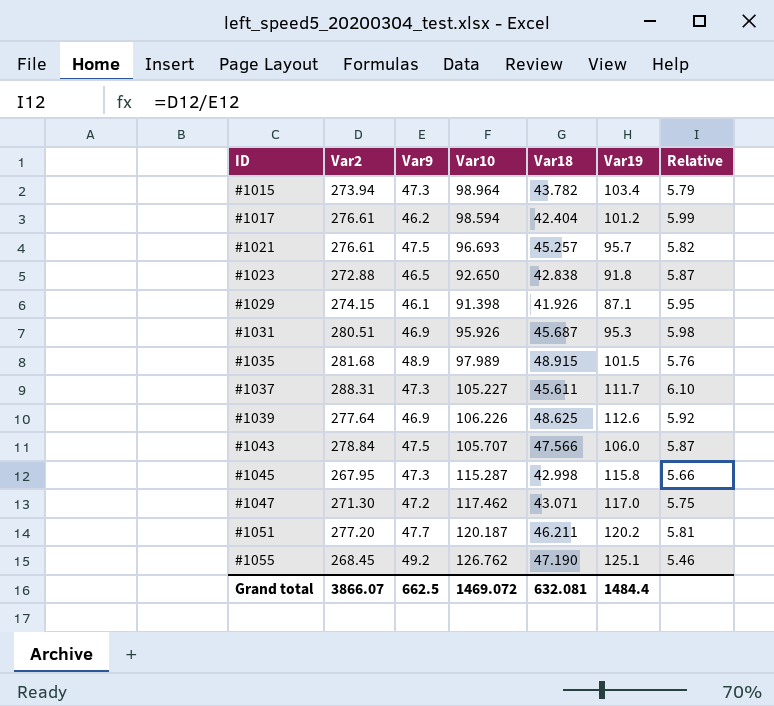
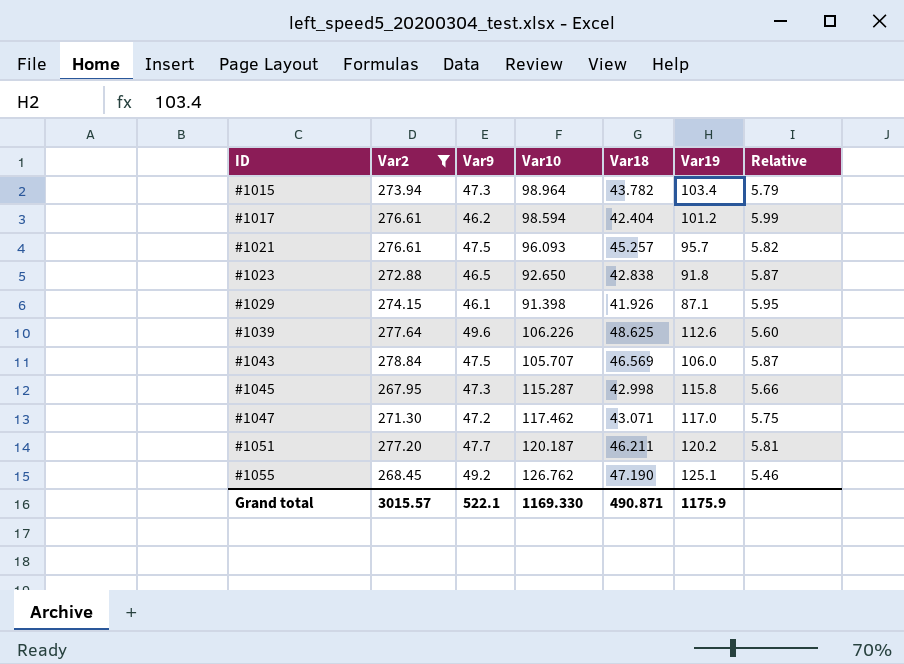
filter: none -> Var2 <= 278.84
#1021 | Var10: 96.693 -> 96.093
#1039 | Var9: 46.9 -> 49.6
#1039 | Relative: 5.92 -> 5.60
#1043 | Var18: 47.566 -> 46.569
Grand total | Var2: 3866.07 -> 3015.57
Grand total | Var9: 662.5 -> 522.1
Grand total | Var10: 1469.072 -> 1169.330
Grand total | Var18: 632.081 -> 490.871
Grand total | Var19: 1484.4 -> 1175.9

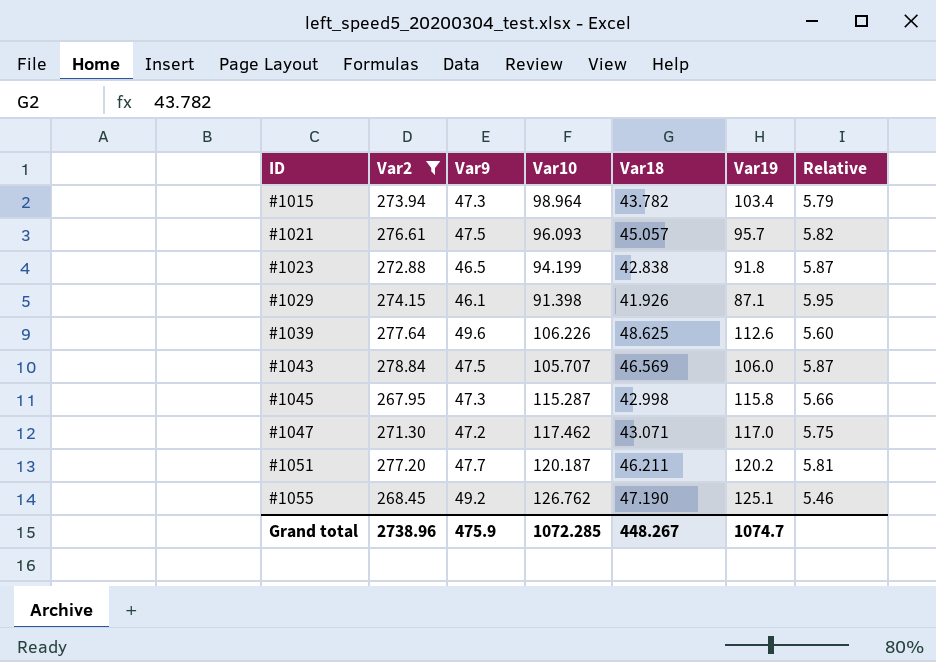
row #1017: 276.61 | 46.2 | 98.594 | 42.404 | 101.2 | 5.99 -> none
#1021 | Var18: 45.257 -> 45.057
#1023 | Var10: 92.650 -> 94.199
Grand total | Var2: 3015.57 -> 2738.96
Grand total | Var9: 522.1 -> 475.9
Grand total | Var10: 1169.330 -> 1072.285
Grand total | Var18: 490.871 -> 448.267
Grand total | Var19: 1175.9 -> 1074.7

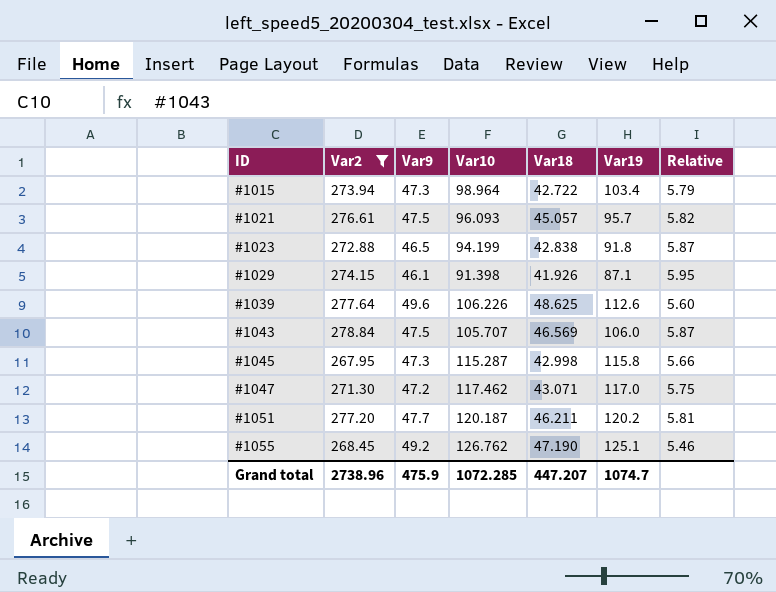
#1015 | Var18: 43.782 -> 42.722
Grand total | Var18: 448.267 -> 447.207

